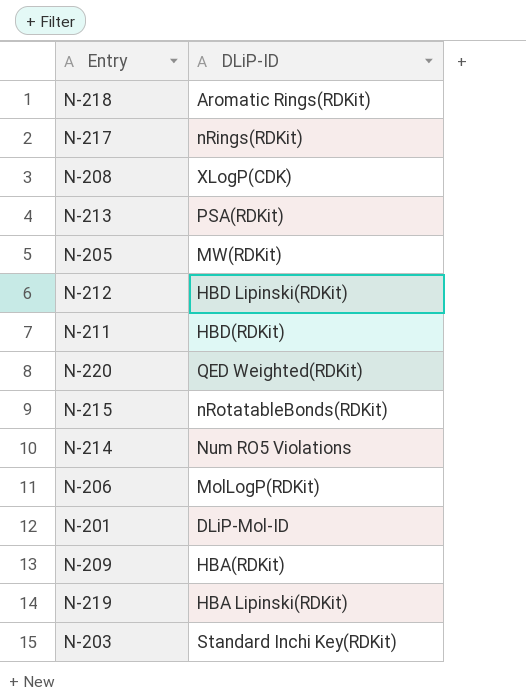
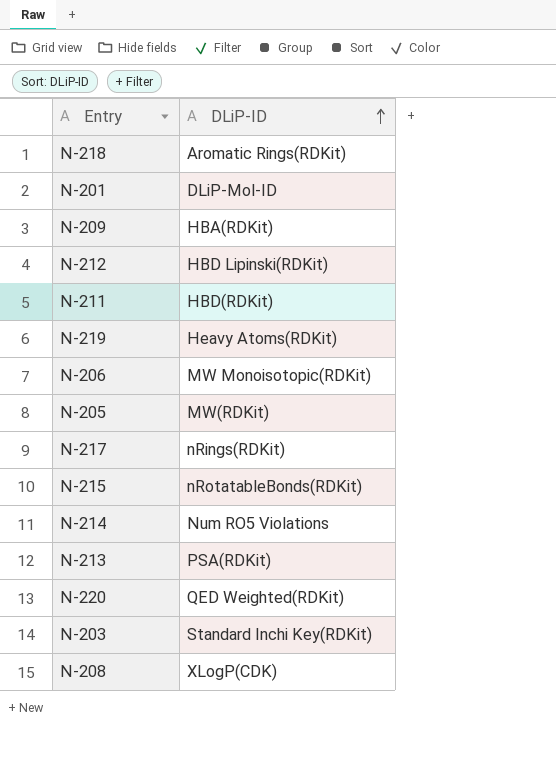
row order: none -> DLiP-ID ascending
N-219 | DLiP-ID: HBA Lipinski(RDKit) -> Heavy Atoms(RDKit)
N-206 | DLiP-ID: MolLogP(RDKit) -> MW Monoisotopic(RDKit)

